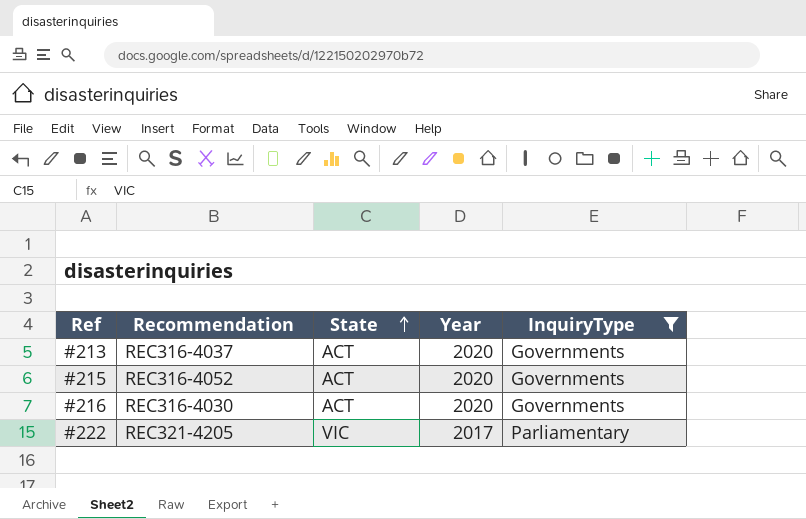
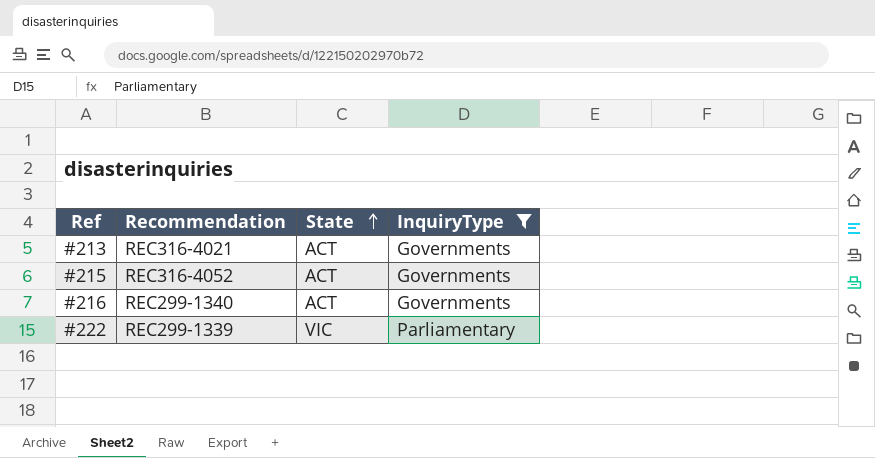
column Year | position: 4 -> none
#213 | Recommendation: REC316-4037 -> REC316-4021
#216 | Recommendation: REC316-4030 -> REC299-1340
#222 | Recommendation: REC321-4205 -> REC299-1339

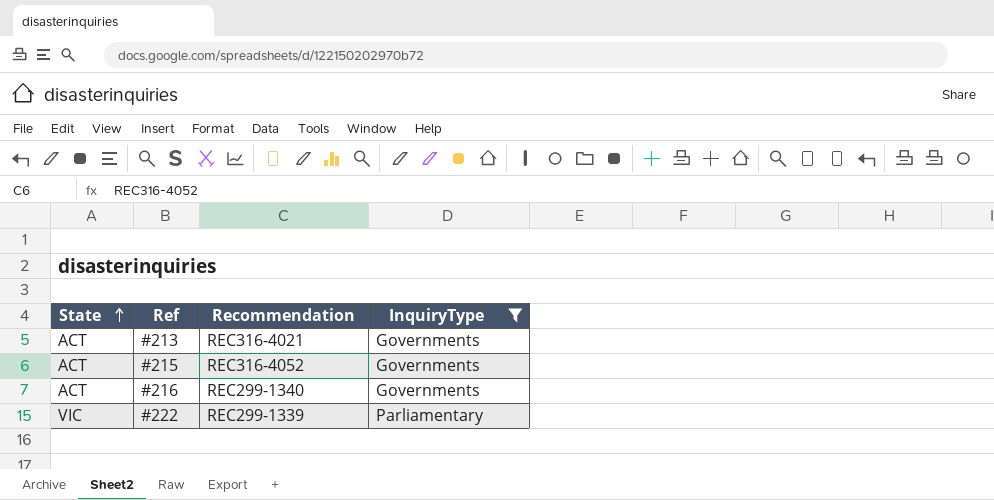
column State | position: 3 -> 1

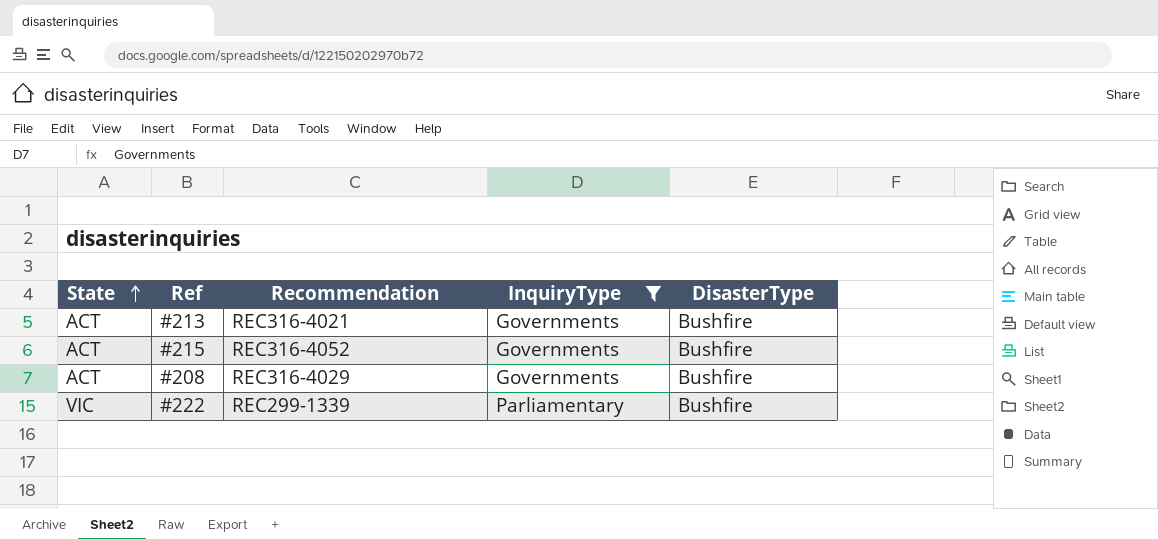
column DisasterType | position: none -> 5
row #216: ACT | REC299-1340 | Governments -> none
row #208: none -> ACT | REC316-4029 | Governments | Bushfire

